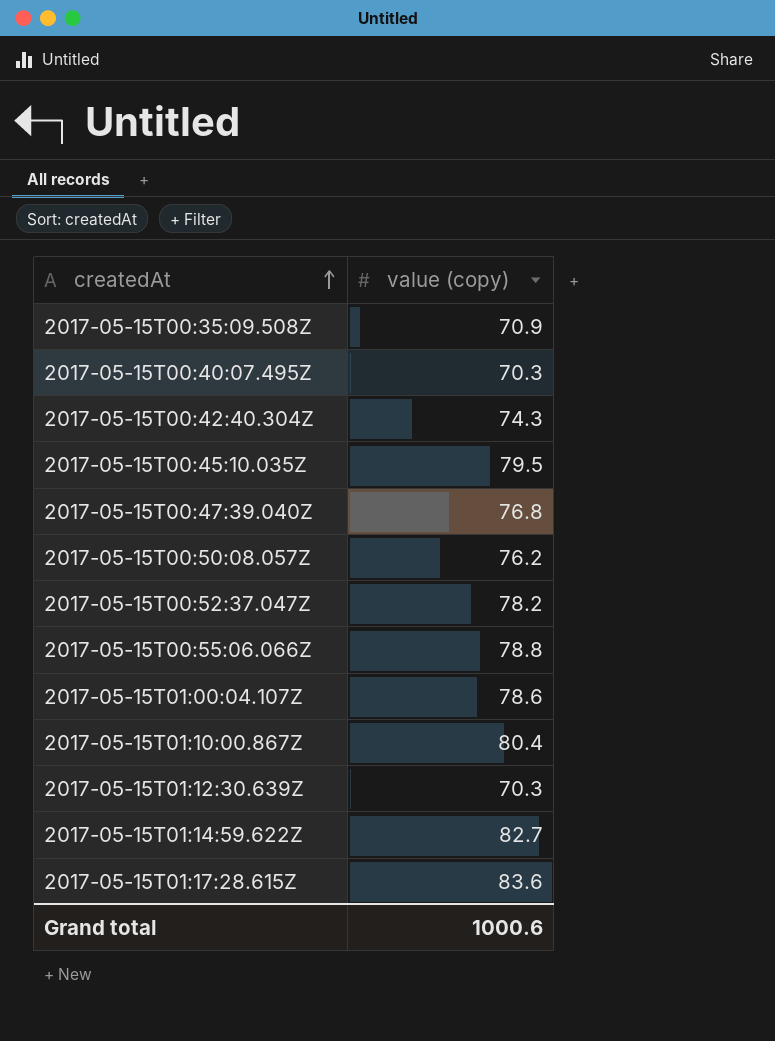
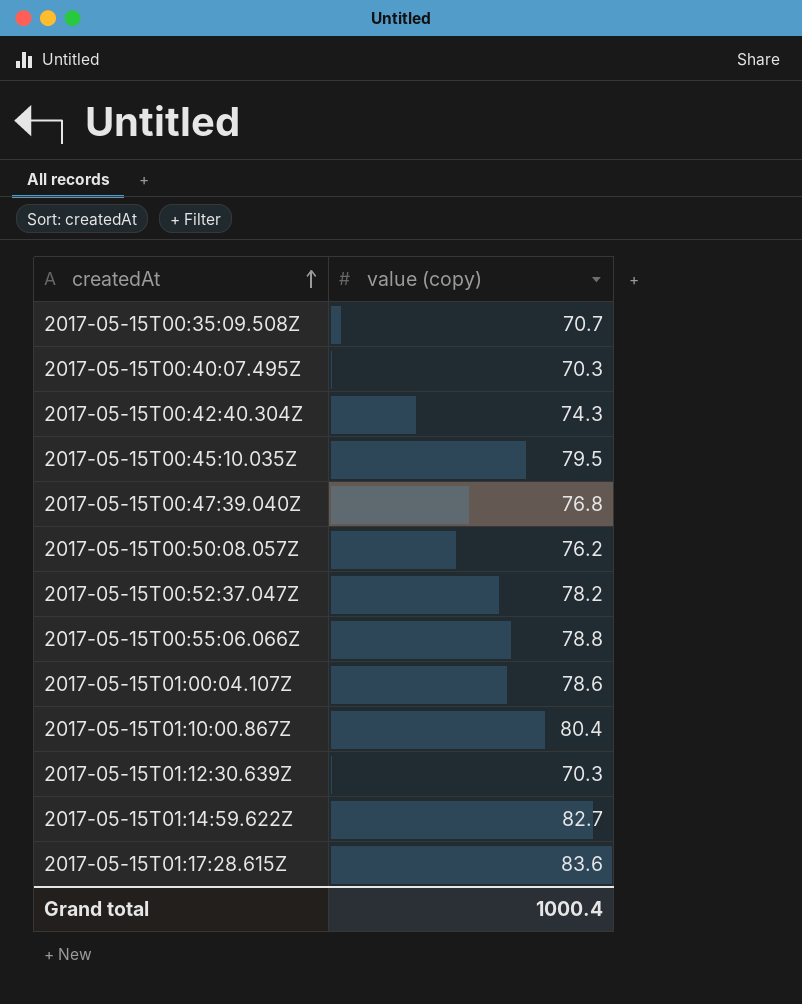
2017-05-15T00:35:09.508Z | value (copy): 70.9 -> 70.7
Grand total | value (copy): 1000.6 -> 1000.4

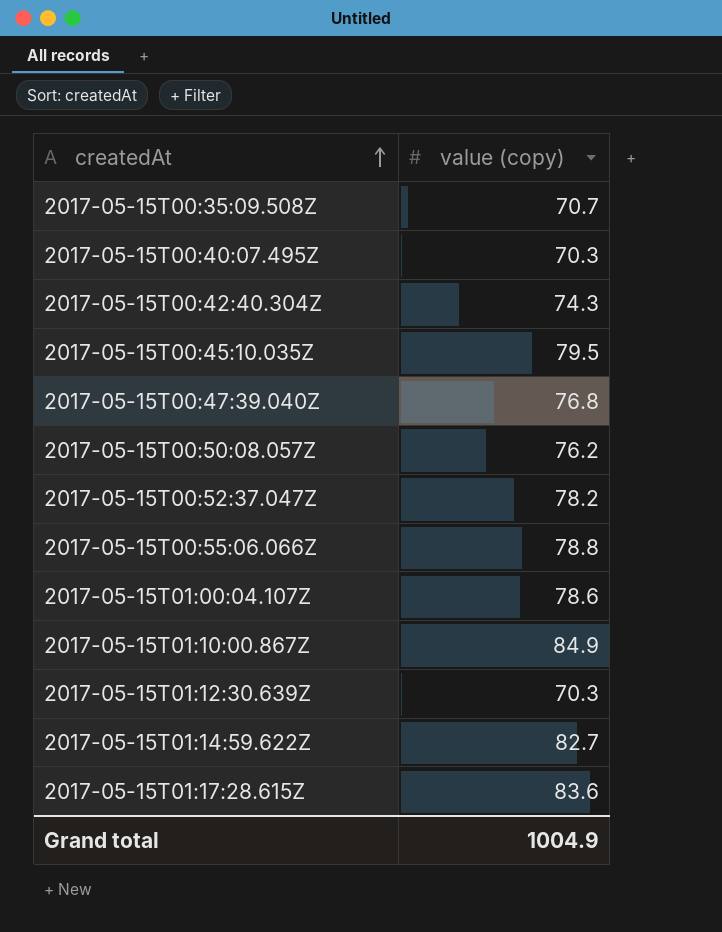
2017-05-15T01:10:00.867Z | value (copy): 80.4 -> 84.9
Grand total | value (copy): 1000.4 -> 1004.9

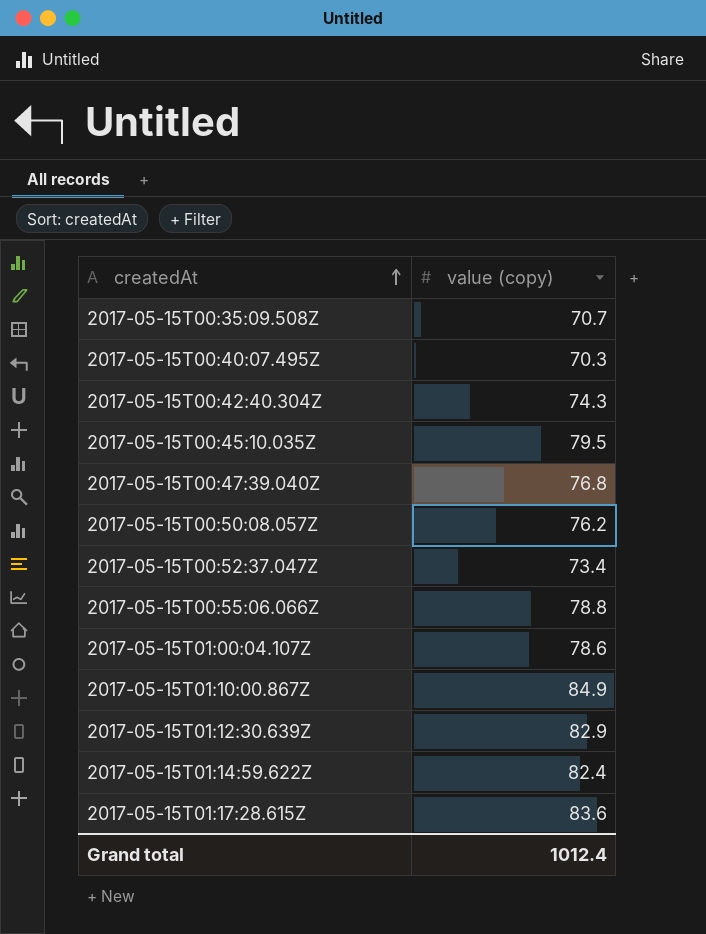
2017-05-15T00:52:37.047Z | value (copy): 78.2 -> 73.4
2017-05-15T01:12:30.639Z | value (copy): 70.3 -> 82.9
2017-05-15T01:14:59.622Z | value (copy): 82.7 -> 82.4
Grand total | value (copy): 1004.9 -> 1012.4

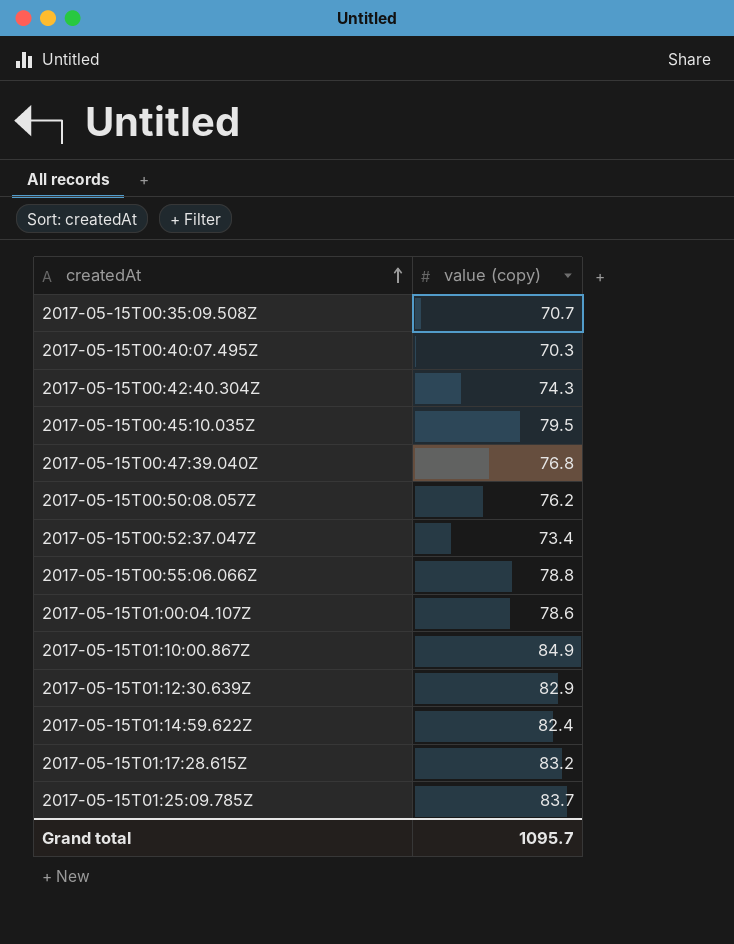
2017-05-15T01:17:28.615Z | value (copy): 83.6 -> 83.2
row 2017-05-15T01:25:09.785Z: none -> 83.7
Grand total | value (copy): 1012.4 -> 1095.7

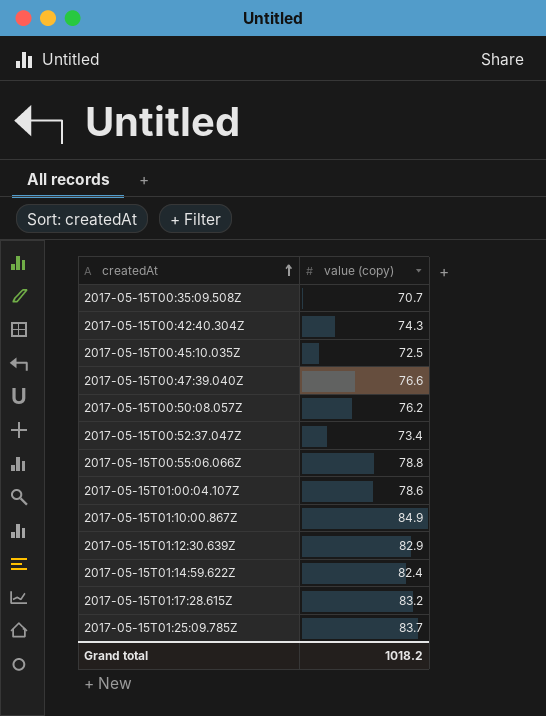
row 2017-05-15T00:40:07.495Z: 70.3 -> none
2017-05-15T00:45:10.035Z | value (copy): 79.5 -> 72.5
2017-05-15T00:47:39.040Z | value (copy): 76.8 -> 76.6
Grand total | value (copy): 1095.7 -> 1018.2

